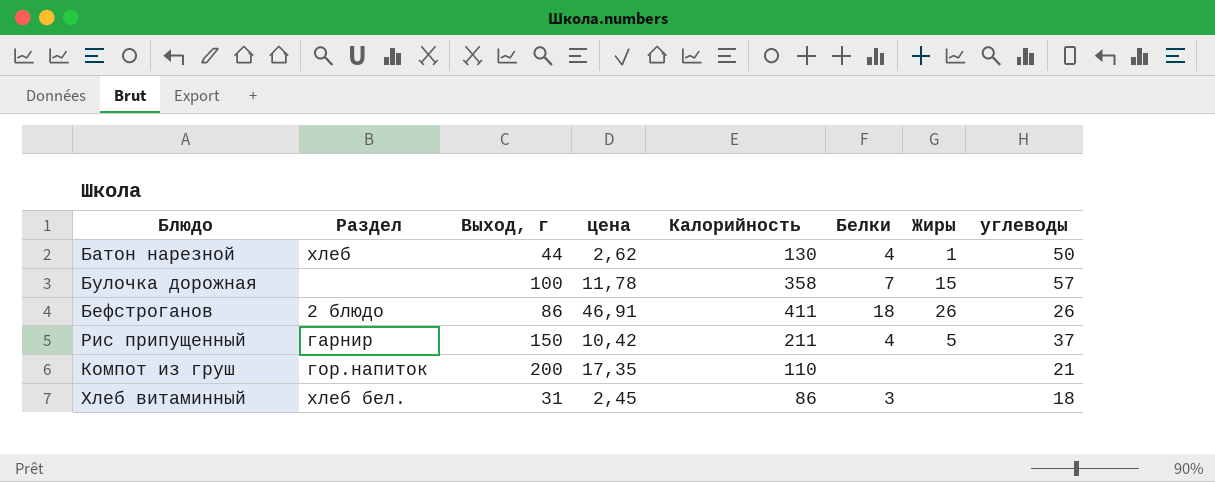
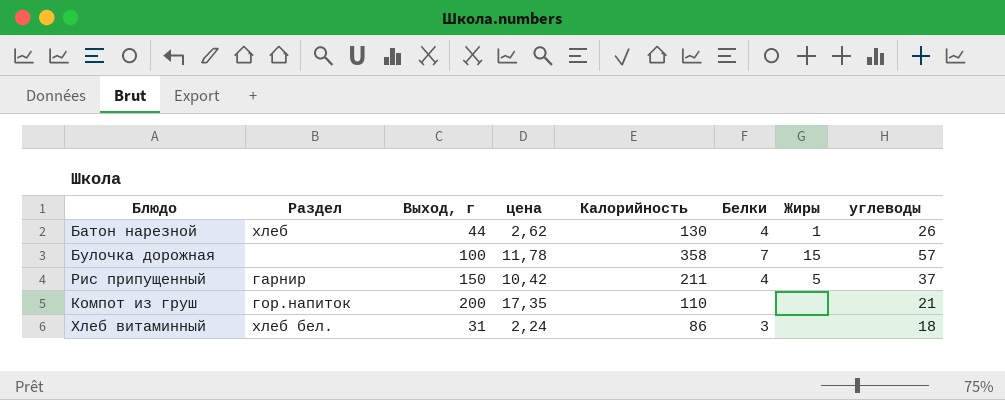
row Бефстроганов: 2 блюдо | 86 | 46,91 | 411 | 18 | 26 | 26 -> none
Батон нарезной | углеводы: 50 -> 26
Хлеб витаминный | цена: 2,45 -> 2,24

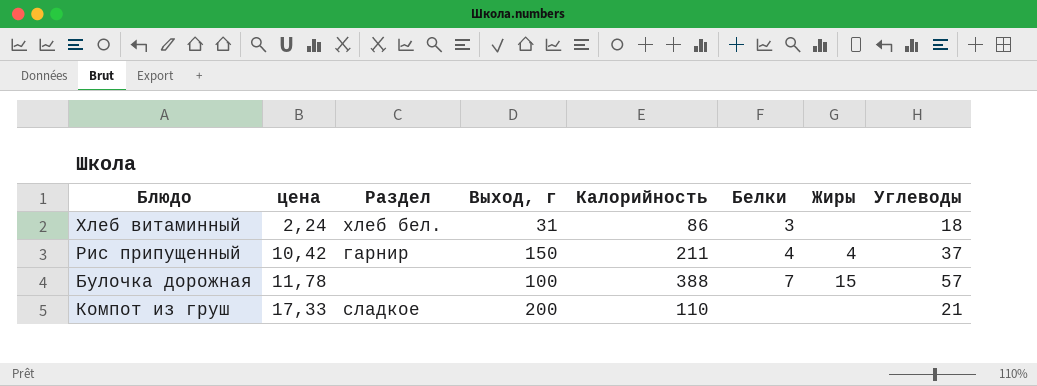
row order: none -> цена ascending
column цена | position: 4 -> 2
column name: углеводы -> Углеводы
row Батон нарезной: хлеб | 44 | 2,62 | 130 | 4 | 1 | 26 -> none
Рис припущенный | Жиры: 5 -> 4
Булочка дорожная | Калорийность: 358 -> 388
Компот из груш | цена: 17,35 -> 17,33
Компот из груш | Раздел: гор.напиток -> сладкое

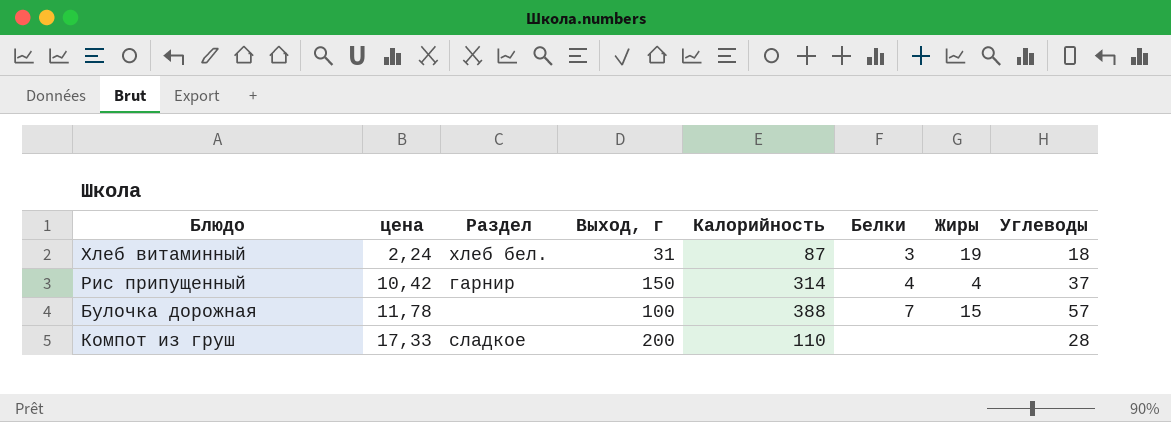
Хлеб витаминный | Калорийность: 86 -> 87
Хлеб витаминный | Жиры: none -> 19
Рис припущенный | Калорийность: 211 -> 314
Компот из груш | Углеводы: 21 -> 28

